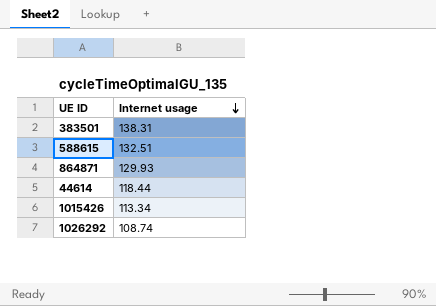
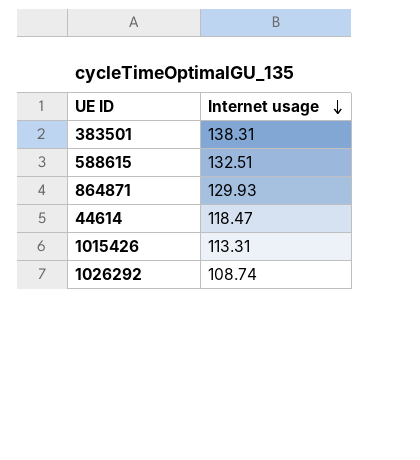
44614 | Internet usage: 118.44 -> 118.47
1015426 | Internet usage: 113.34 -> 113.31

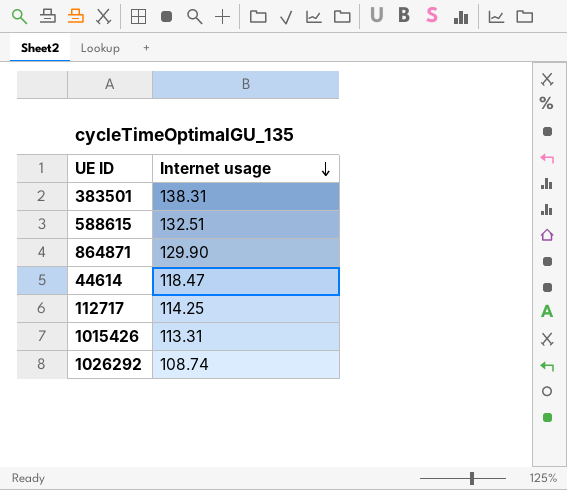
864871 | Internet usage: 129.93 -> 129.90
row 112717: none -> 114.25

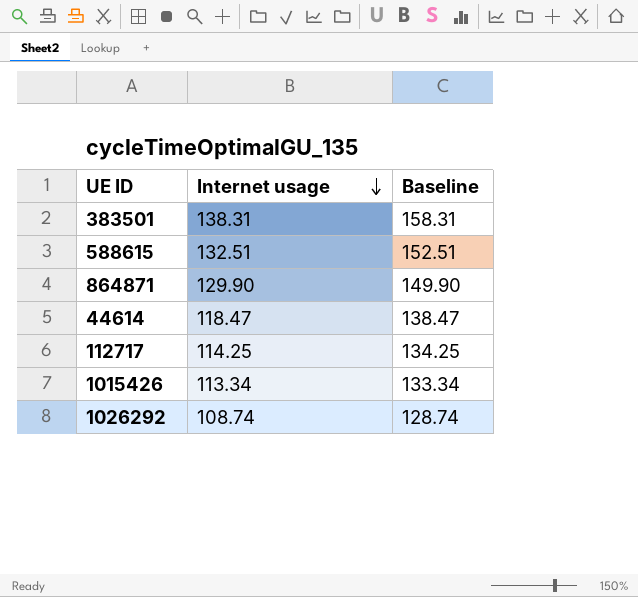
column Baseline | formula: none -> [Internet usage] + 20
1015426 | Internet usage: 113.31 -> 113.34

